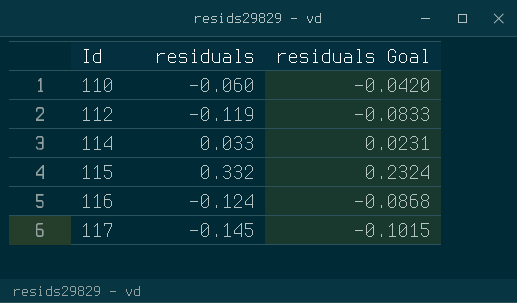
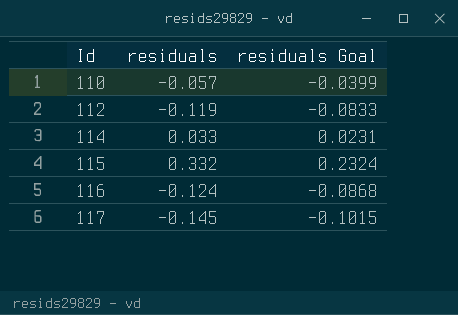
110 | residuals: -0.060 -> -0.057
110 | residuals Goal: -0.0420 -> -0.0399

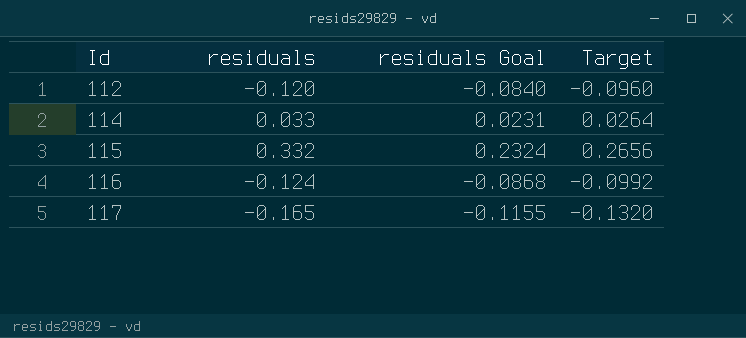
column Target | formula: none -> [residuals] * 0.8
row 110: -0.057 | -0.0399 -> none
112 | residuals: -0.119 -> -0.120
112 | residuals Goal: -0.0833 -> -0.0840
117 | residuals: -0.145 -> -0.165
117 | residuals Goal: -0.1015 -> -0.1155

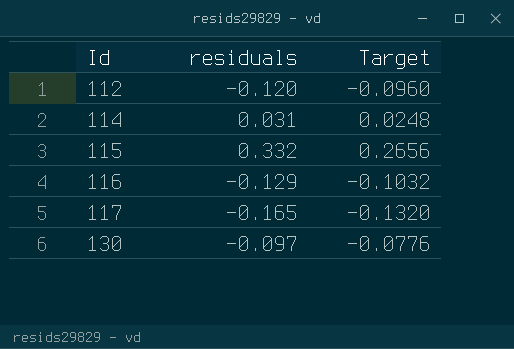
column residuals Goal | formula: [residuals] * 0.7 -> none
114 | residuals: 0.033 -> 0.031
114 | Target: 0.0264 -> 0.0248
116 | residuals: -0.124 -> -0.129
116 | Target: -0.0992 -> -0.1032
row 130: none -> -0.097 | -0.0776

